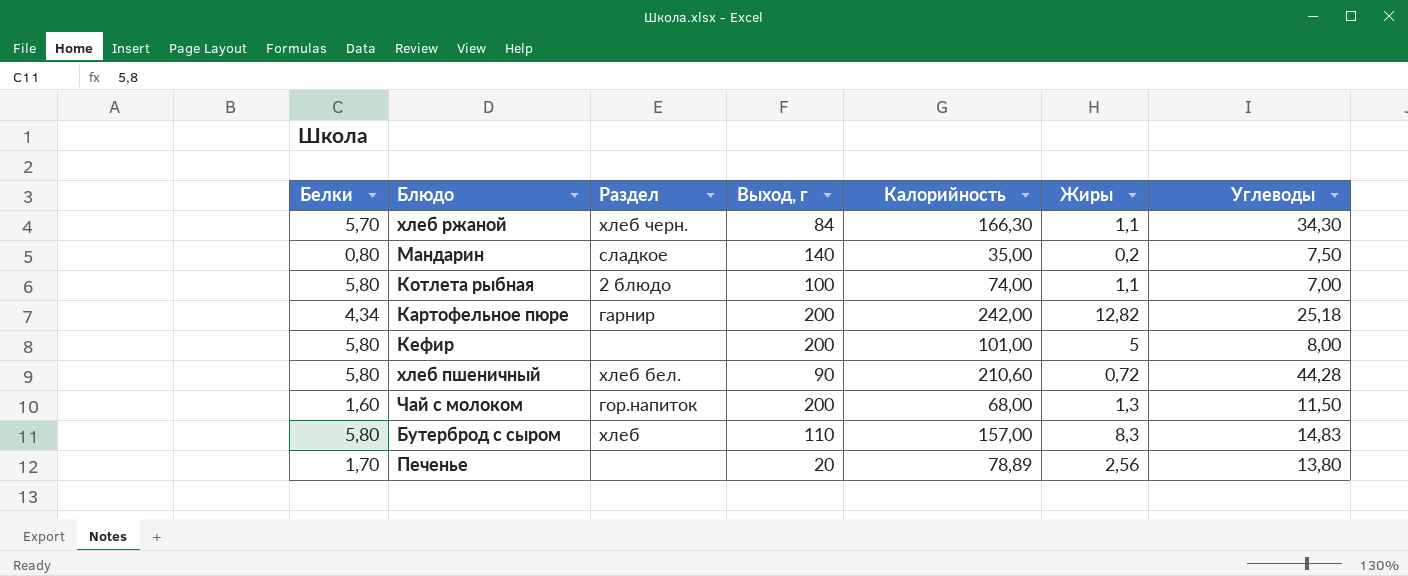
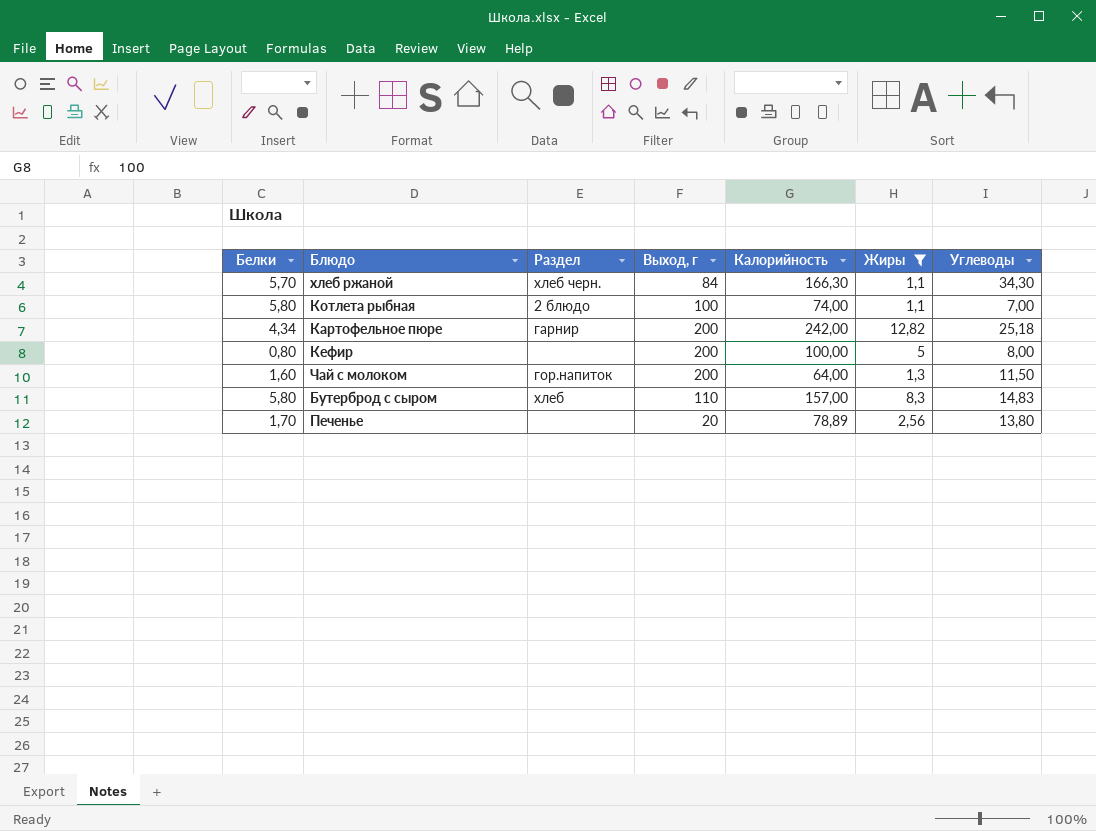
filter: none -> Жиры >= 1,1
Кефир | Белки: 5,80 -> 0,80
Кефир | Калорийность: 101,00 -> 100,00
Чай с молоком | Калорийность: 68,00 -> 64,00

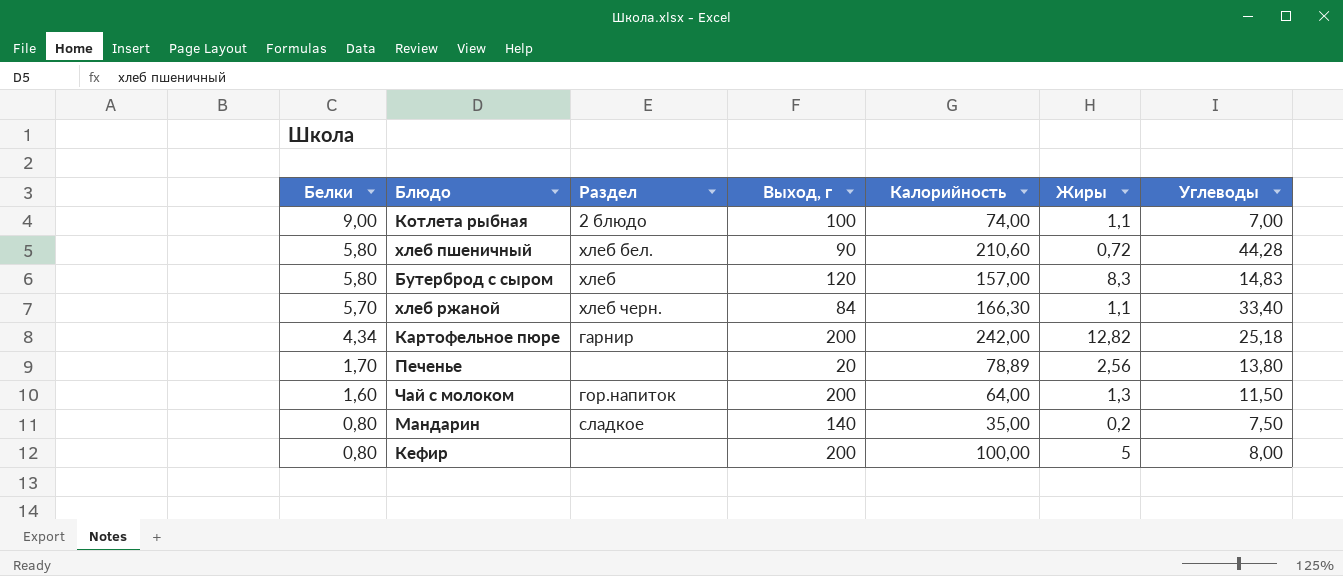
filter: Жиры >= 1,1 -> none
row order: none -> Белки descending
Котлета рыбная | Белки: 5,80 -> 9,00
Бутерброд с сыром | Выход, г: 110 -> 120
хлеб ржаной | Углеводы: 34,30 -> 33,40

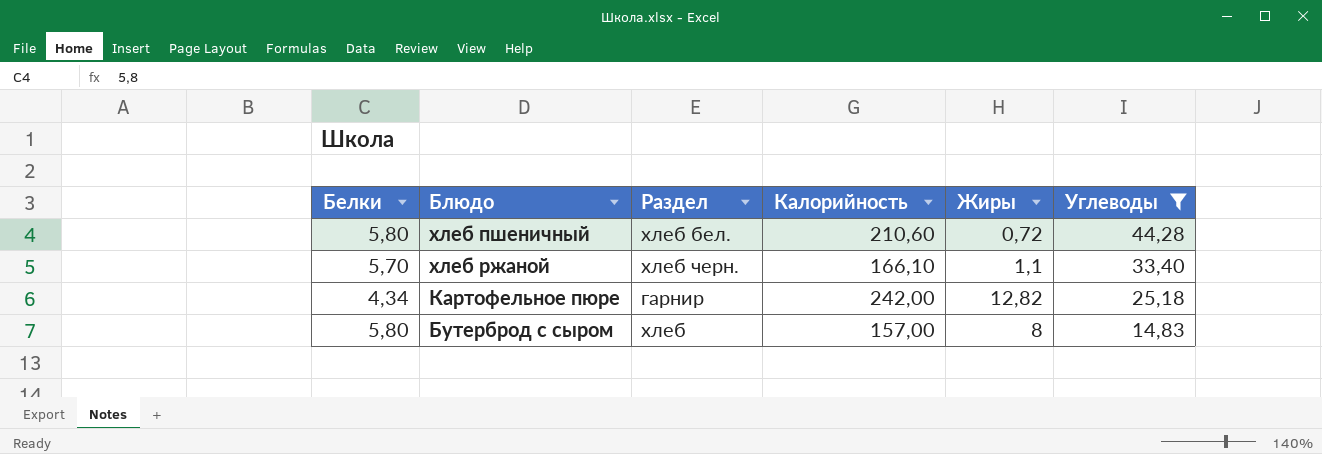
filter: none -> Углеводы >= 14,83
row order: Белки descending -> Углеводы descending
column Выход, г | position: 4 -> none
хлеб ржаной | Калорийность: 166,30 -> 166,10
Бутерброд с сыром | Жиры: 8,3 -> 8

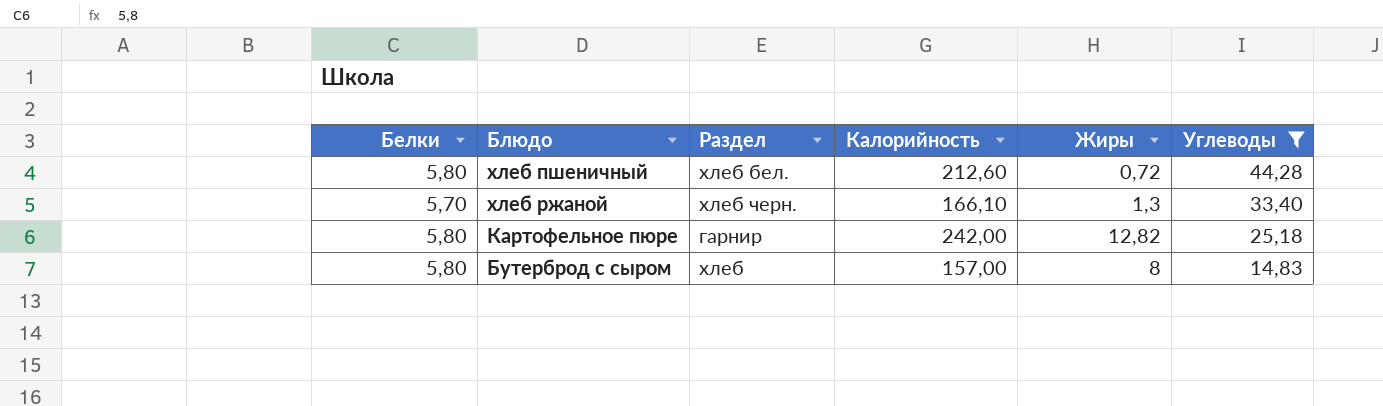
хлеб пшеничный | Калорийность: 210,60 -> 212,60
хлеб ржаной | Жиры: 1,1 -> 1,3
Картофельное пюре | Белки: 4,34 -> 5,80

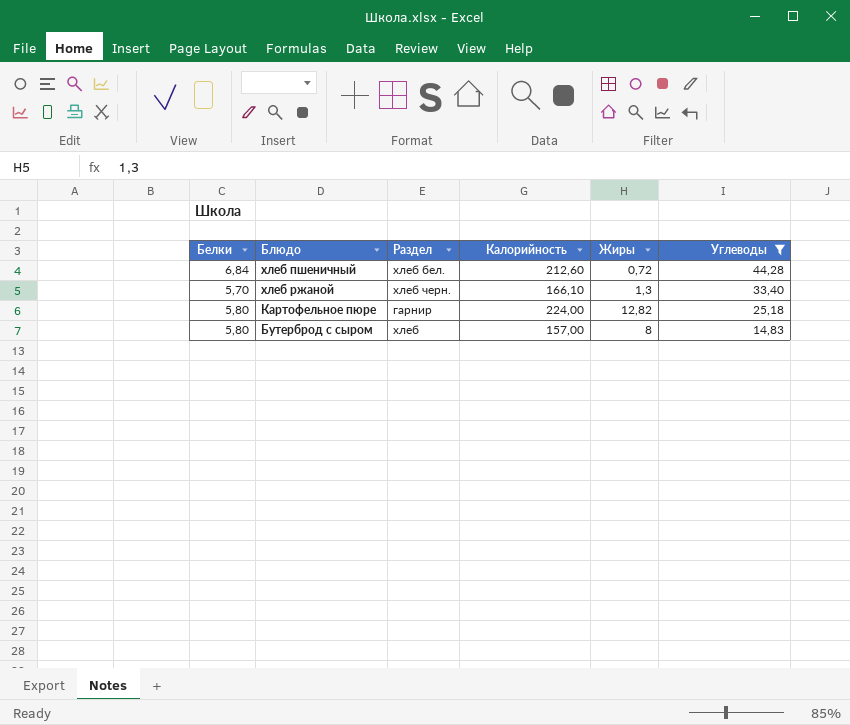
хлеб пшеничный | Белки: 5,80 -> 6,84
Картофельное пюре | Калорийность: 242,00 -> 224,00

